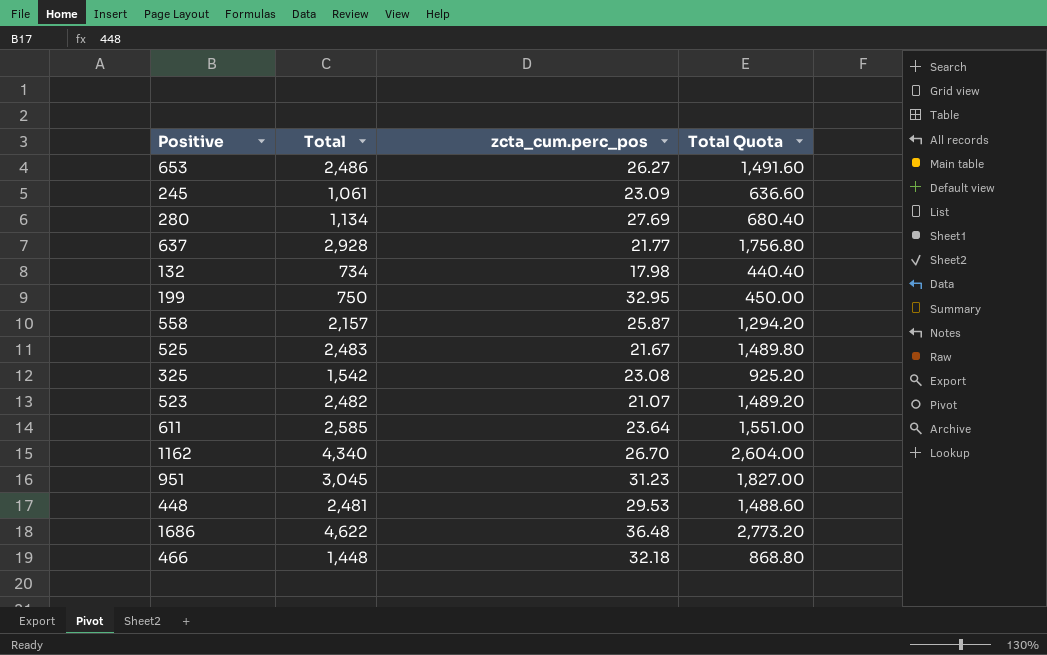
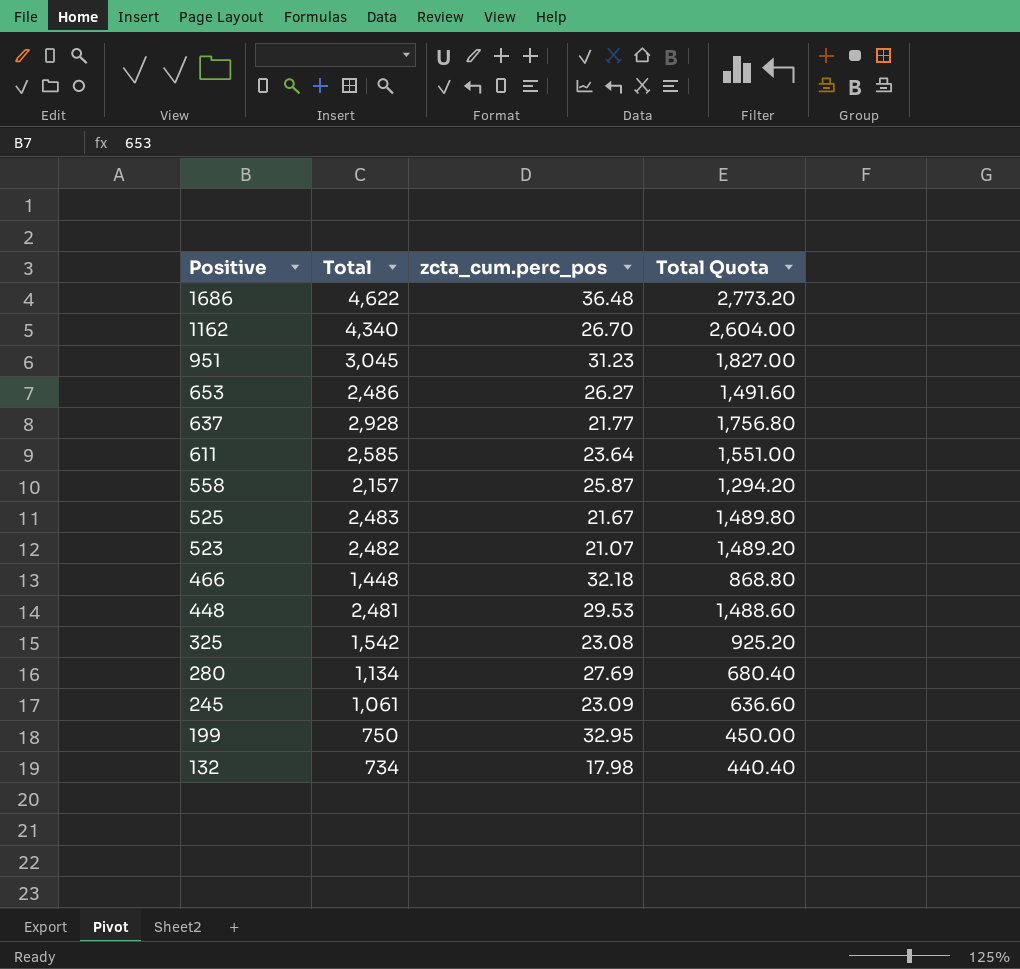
row order: none -> Positive descending

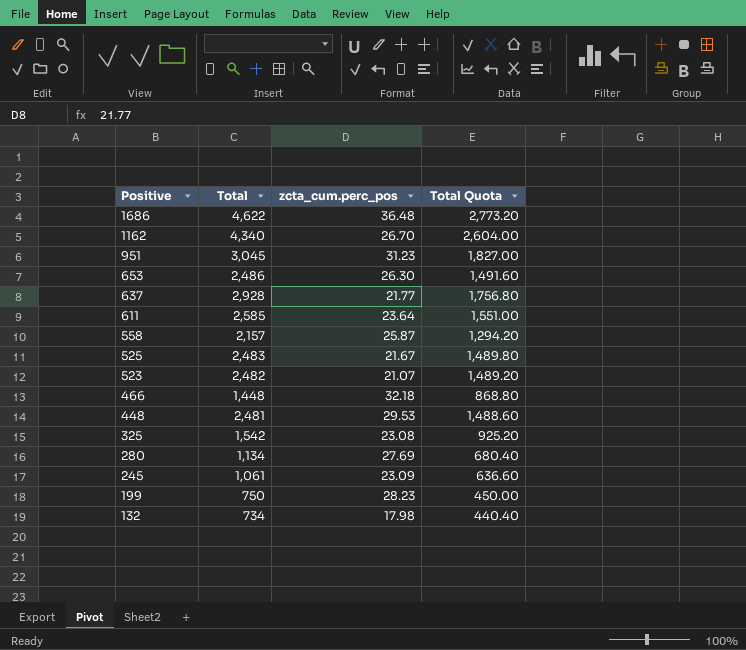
653 | zcta_cum.perc_pos: 26.27 -> 26.30
199 | zcta_cum.perc_pos: 32.95 -> 28.23

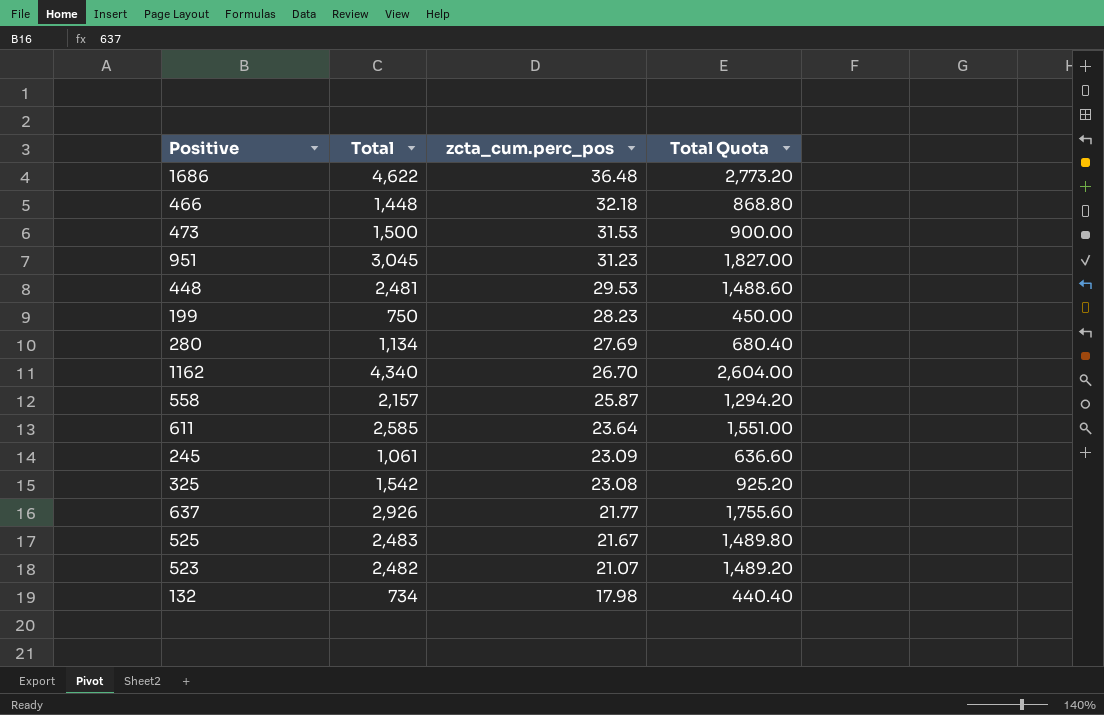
row order: Positive descending -> zcta_cum.perc_pos descending
row 653: 2,486 | 26.30 | 1,491.60 -> none
row 473: none -> 1,500 | 31.53 | 900.00
637 | Total: 2,928 -> 2,926
637 | Total Quota: 1,756.80 -> 1,755.60

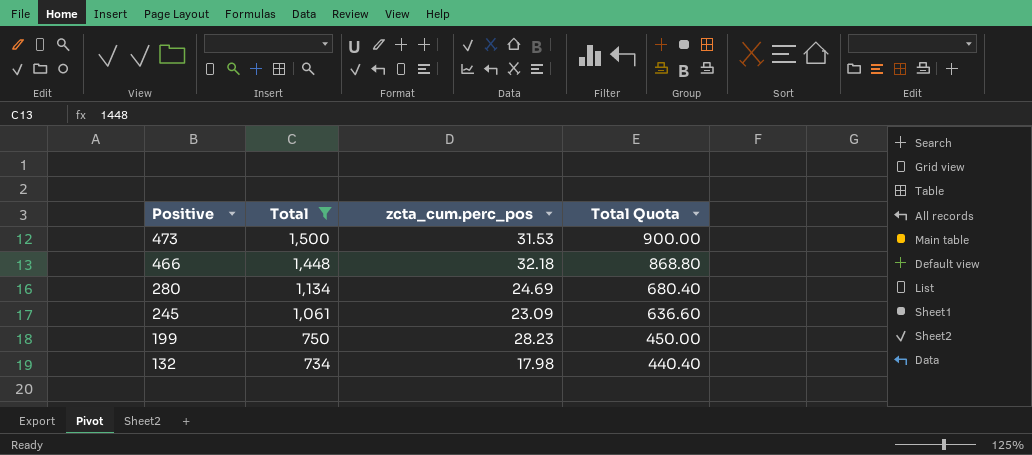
filter: none -> Total <= 1,500
row order: zcta_cum.perc_pos descending -> Positive descending
280 | zcta_cum.perc_pos: 27.69 -> 24.69

